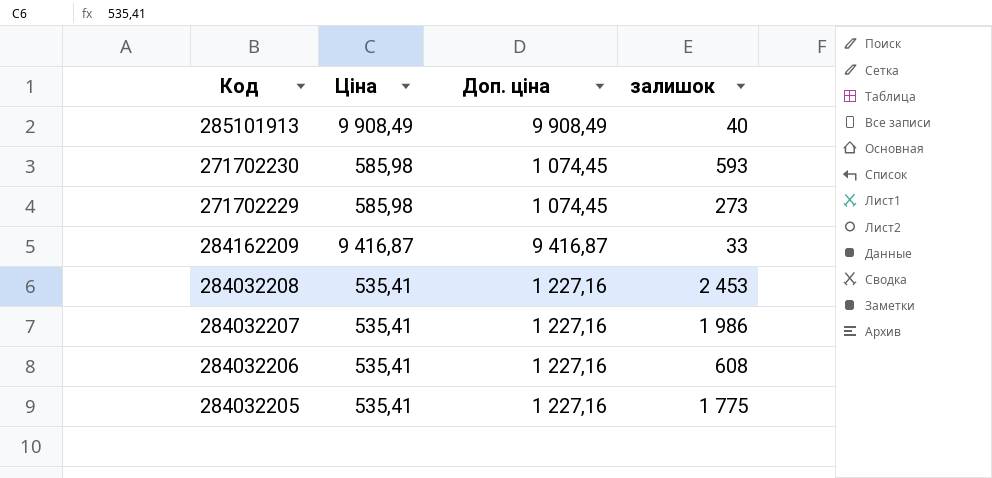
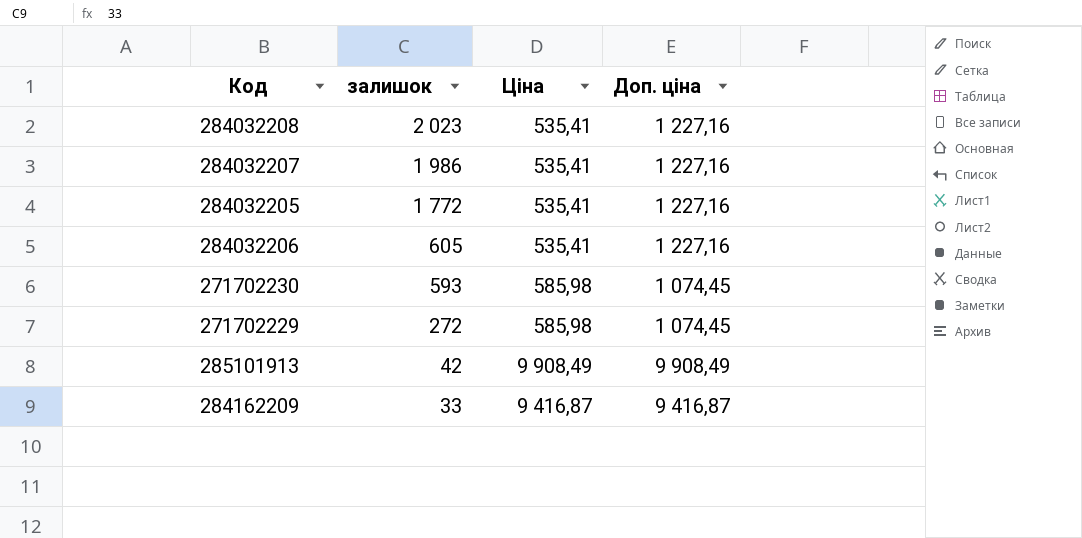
row order: none -> залишок descending
column залишок | position: 4 -> 2
284032208 | залишок: 2 453 -> 2 023
284032205 | залишок: 1 775 -> 1 772
284032206 | залишок: 608 -> 605
271702229 | залишок: 273 -> 272
285101913 | залишок: 40 -> 42

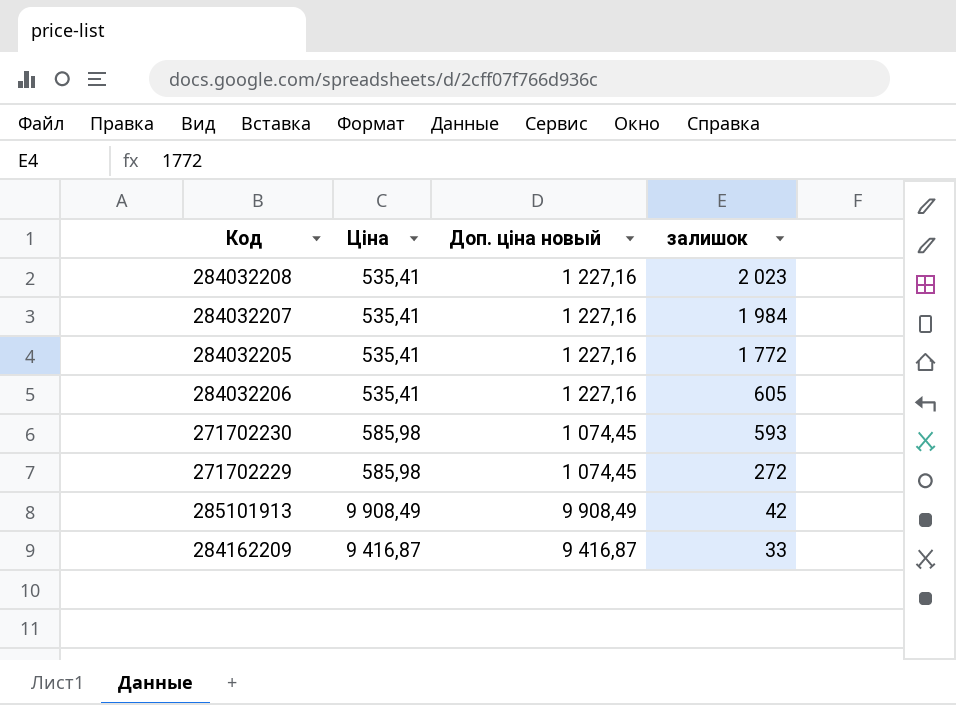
column name: Доп. ціна -> Доп. ціна новый
column залишок | position: 2 -> 4
284032207 | залишок: 1 986 -> 1 984

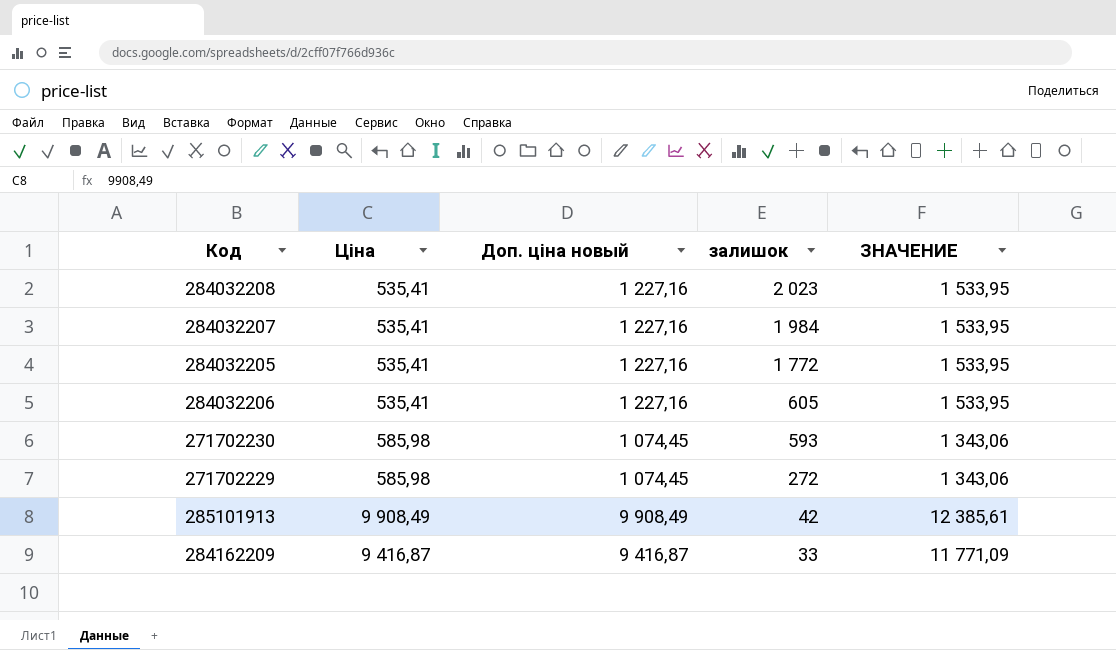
column ЗНАЧЕНИЕ | formula: none -> [Доп. ціна новый] * 1,25

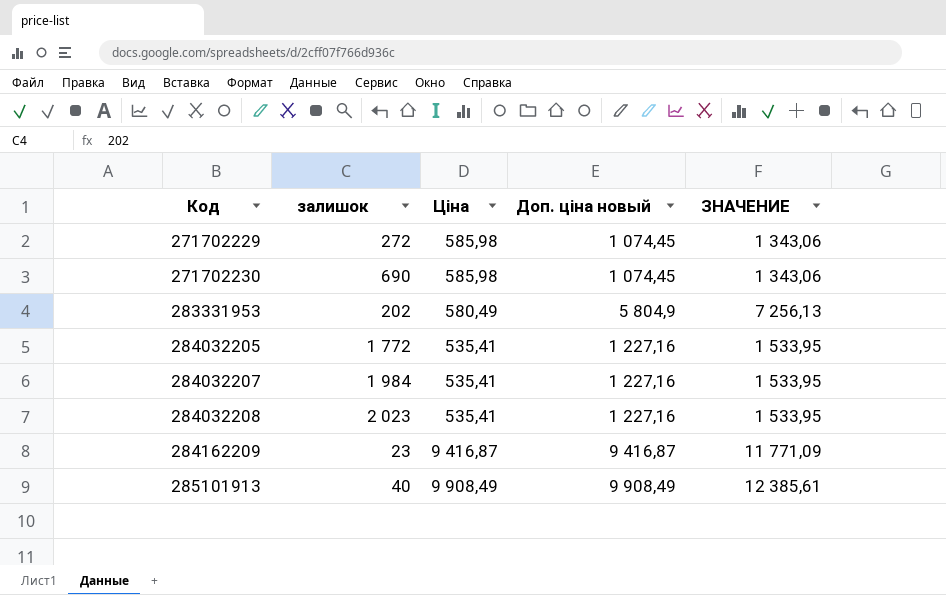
row order: залишок descending -> Код ascending
column залишок | position: 4 -> 2
row 284032206: 535,41 | 1 227,16 | 605 | 1 533,95 -> none
271702230 | залишок: 593 -> 690
row 283331953: none -> 202 | 580,49 | 5 804,9 | 7 256,13
284162209 | залишок: 33 -> 23
285101913 | залишок: 42 -> 40

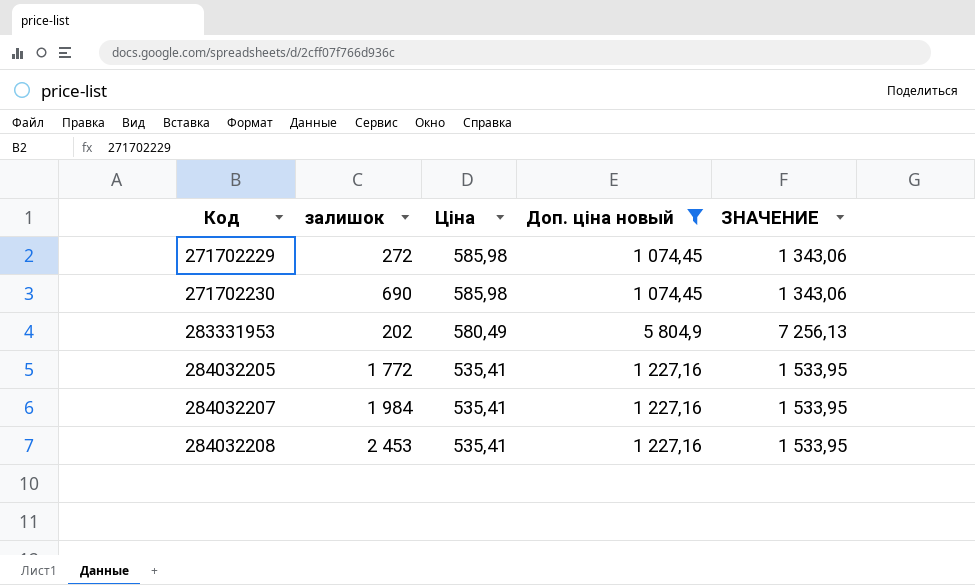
filter: none -> Доп. ціна новый <= 5 804,9
284032208 | залишок: 2 023 -> 2 453

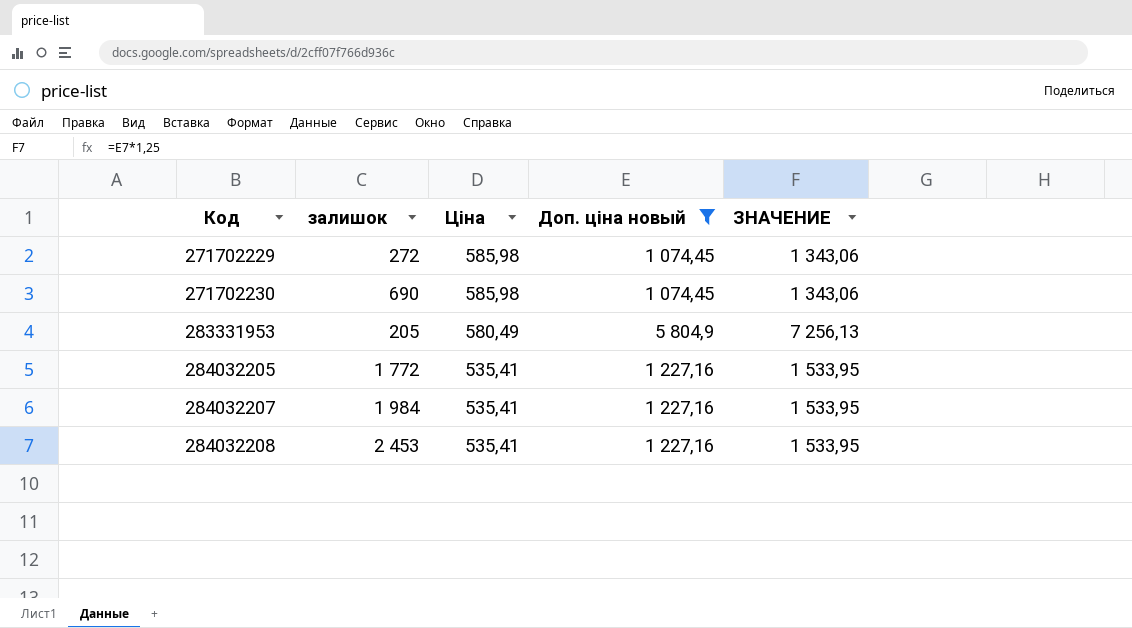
283331953 | залишок: 202 -> 205

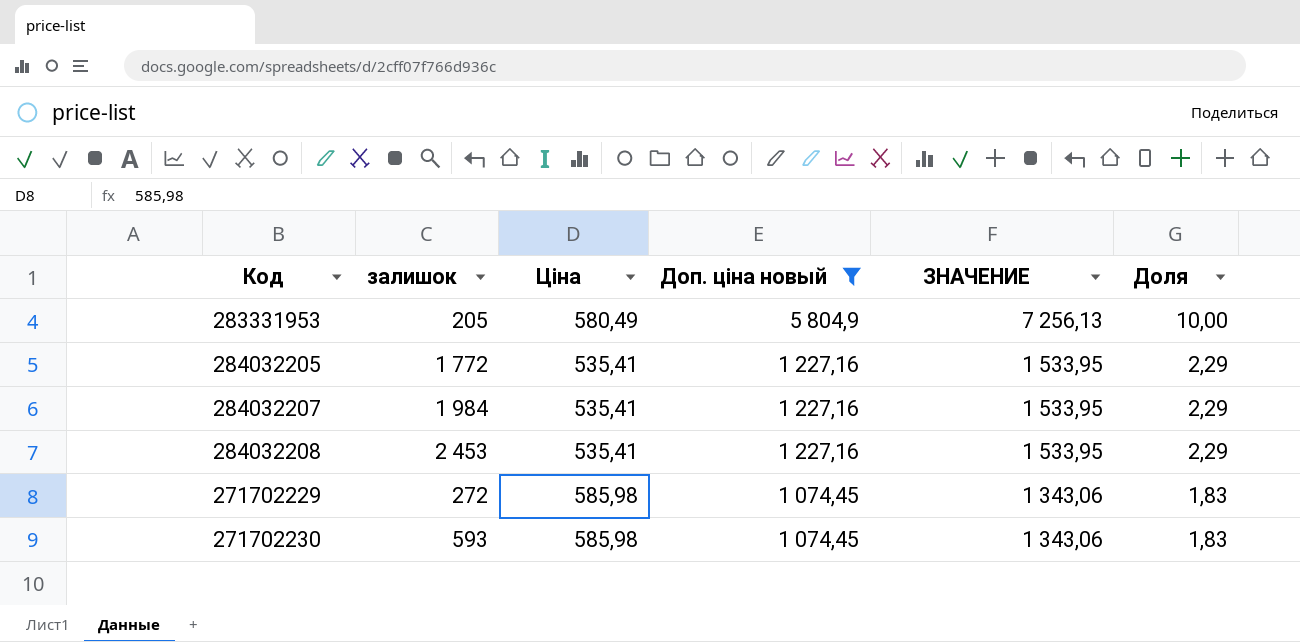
row order: Код ascending -> Доп. ціна новый descending
column Доля | formula: none -> [Доп. ціна новый] / [Ціна]
271702230 | залишок: 690 -> 593

